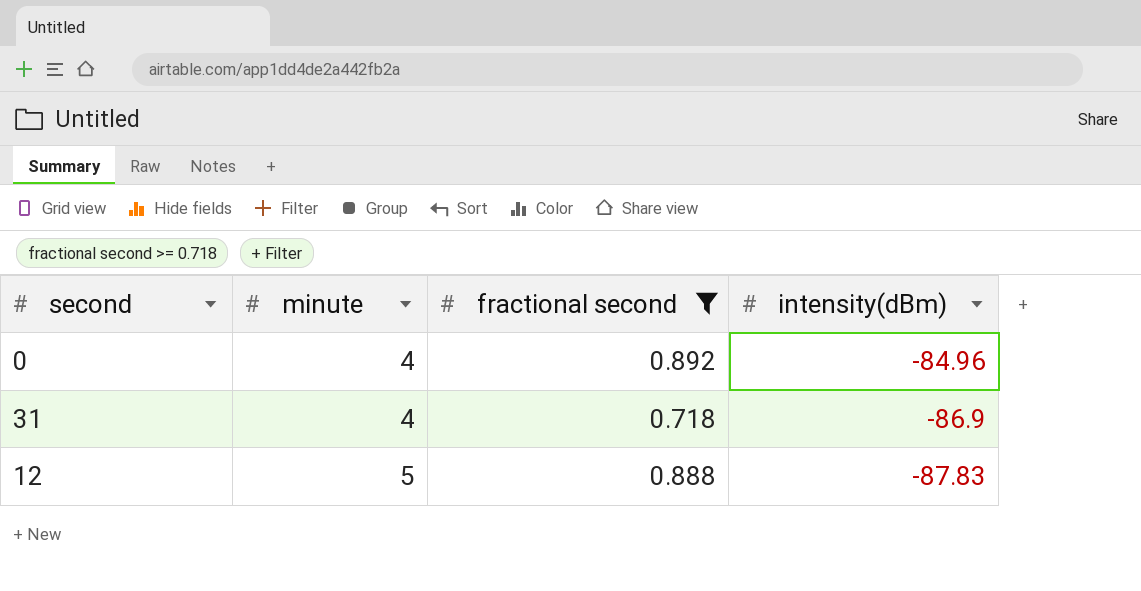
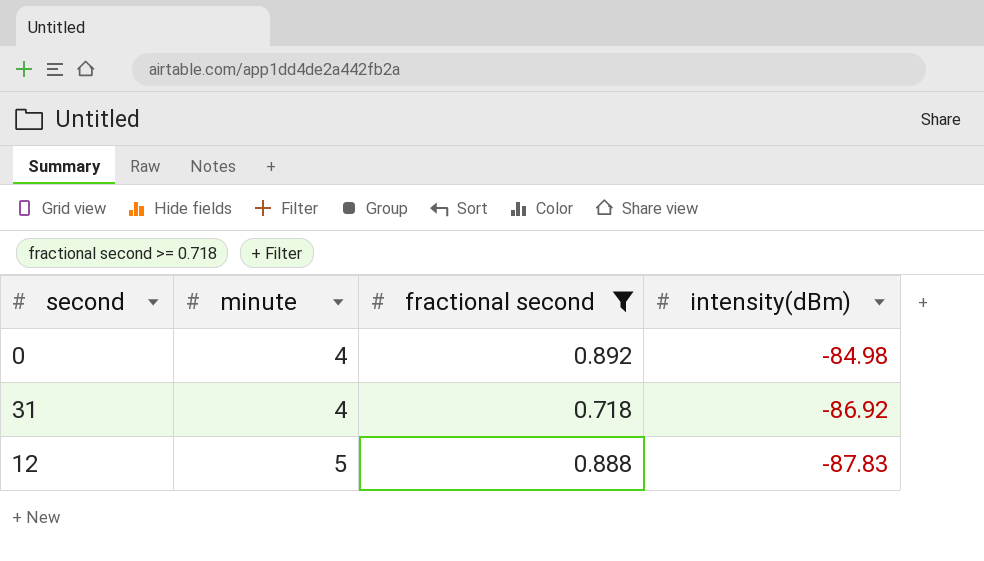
0 | intensity(dBm): -84.96 -> -84.98
31 | intensity(dBm): -86.9 -> -86.92

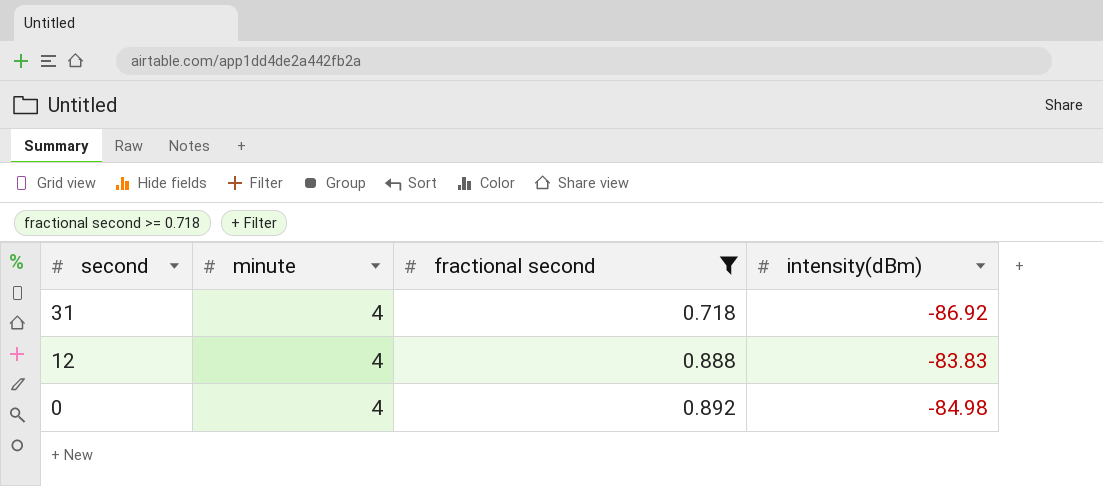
row order: minute ascending -> second descending
12 | minute: 5 -> 4
12 | intensity(dBm): -87.83 -> -83.83

